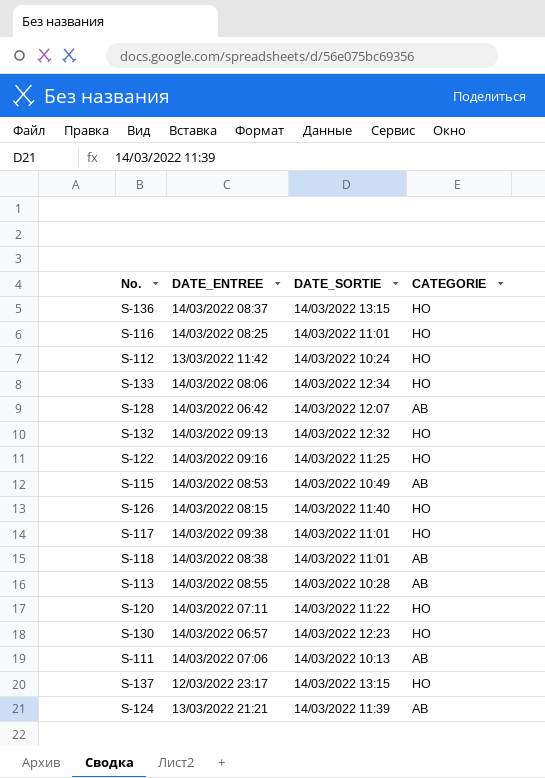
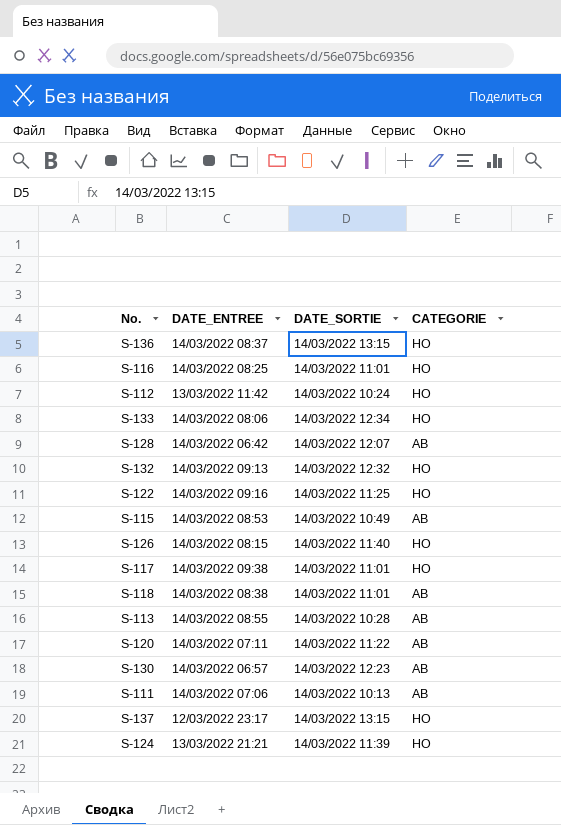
S-120 | CATEGORIE: HO -> AB
S-130 | CATEGORIE: HO -> AB
S-124 | CATEGORIE: AB -> HO

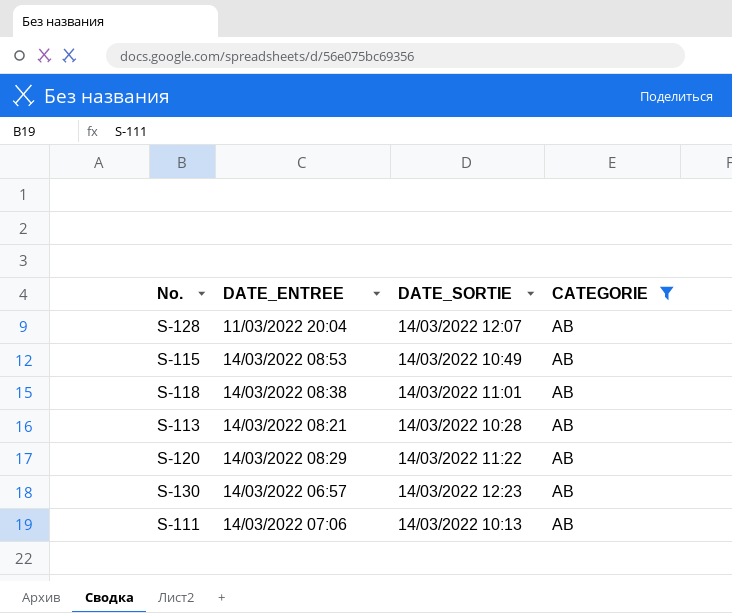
filter: none -> CATEGORIE = AB
S-128 | DATE_ENTREE: 14/03/2022 06:42 -> 11/03/2022 20:04
S-113 | DATE_ENTREE: 14/03/2022 08:55 -> 14/03/2022 08:21
S-120 | DATE_ENTREE: 14/03/2022 07:11 -> 14/03/2022 08:29

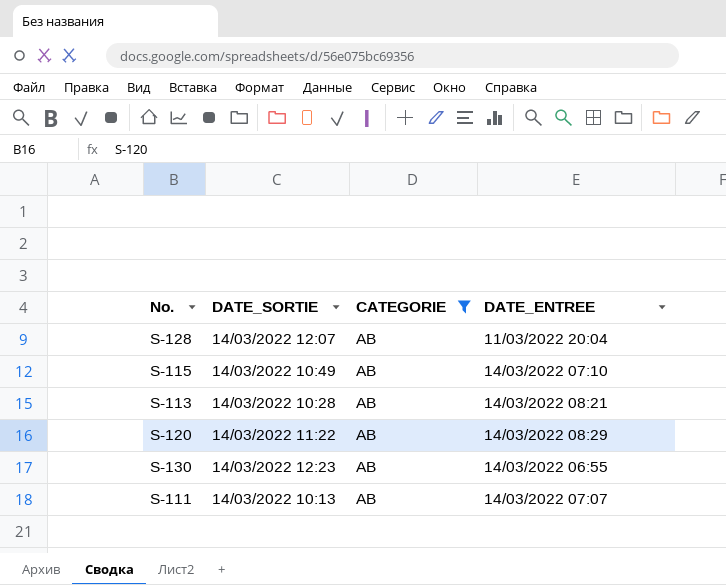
column DATE_ENTREE | position: 2 -> 4
row S-118: 14/03/2022 08:38 | 14/03/2022 11:01 | AB -> none
S-115 | DATE_ENTREE: 14/03/2022 08:53 -> 14/03/2022 07:10
S-130 | DATE_ENTREE: 14/03/2022 06:57 -> 14/03/2022 06:55
S-111 | DATE_ENTREE: 14/03/2022 07:06 -> 14/03/2022 07:07

